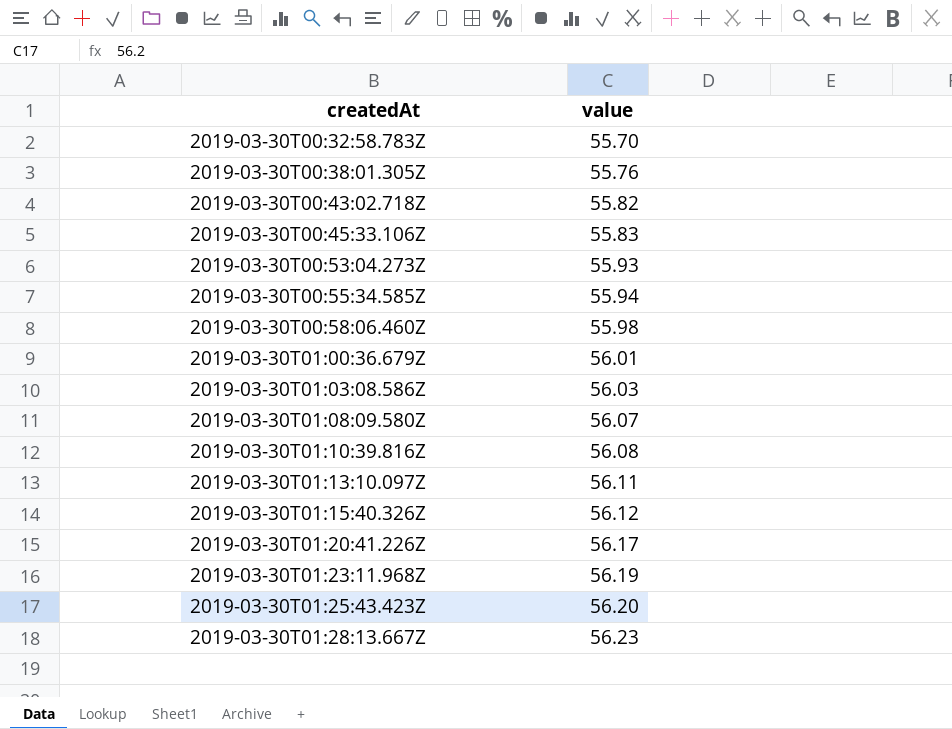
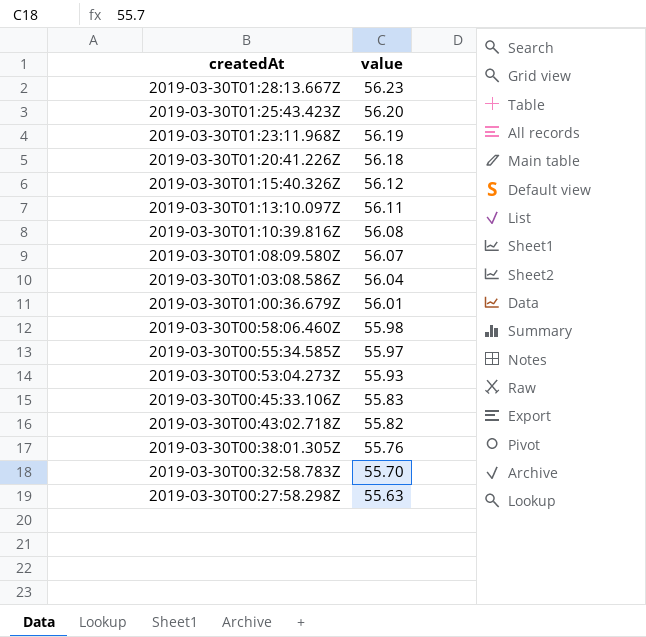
row order: createdAt ascending -> createdAt descending
2019-03-30T01:20:41.226Z | value: 56.17 -> 56.18
2019-03-30T01:03:08.586Z | value: 56.03 -> 56.04
2019-03-30T00:55:34.585Z | value: 55.94 -> 55.97
row 2019-03-30T00:27:58.298Z: none -> 55.63

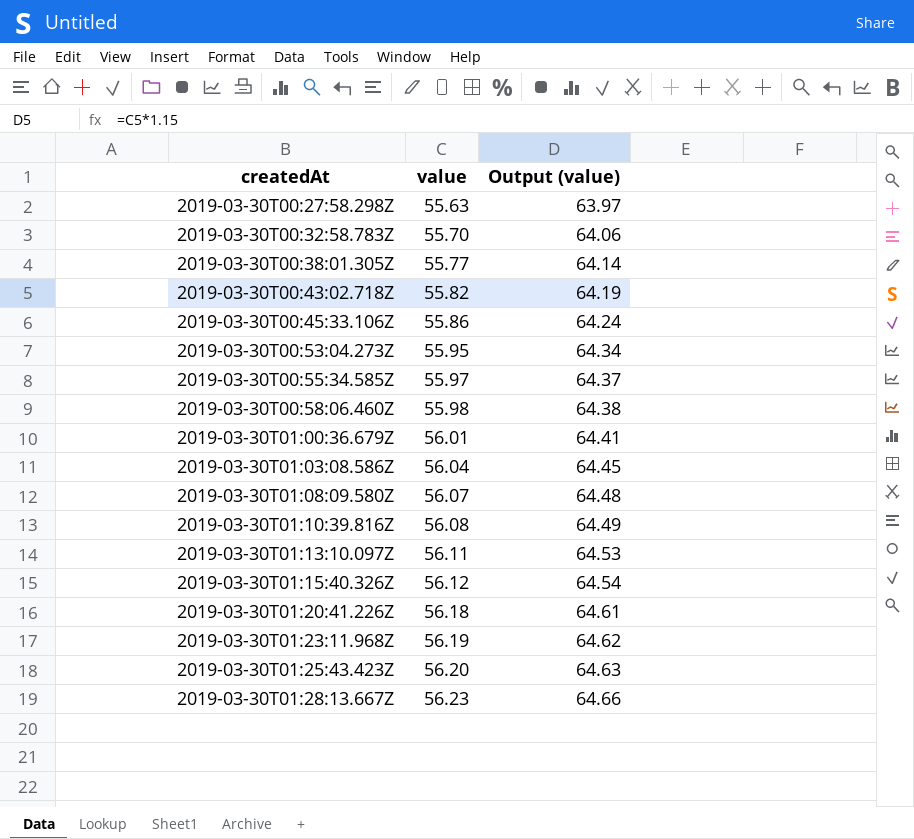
row order: createdAt descending -> createdAt ascending
column Output (value) | formula: none -> [value] * 1.15
2019-03-30T00:38:01.305Z | value: 55.76 -> 55.77
2019-03-30T00:45:33.106Z | value: 55.83 -> 55.86
2019-03-30T00:53:04.273Z | value: 55.93 -> 55.95

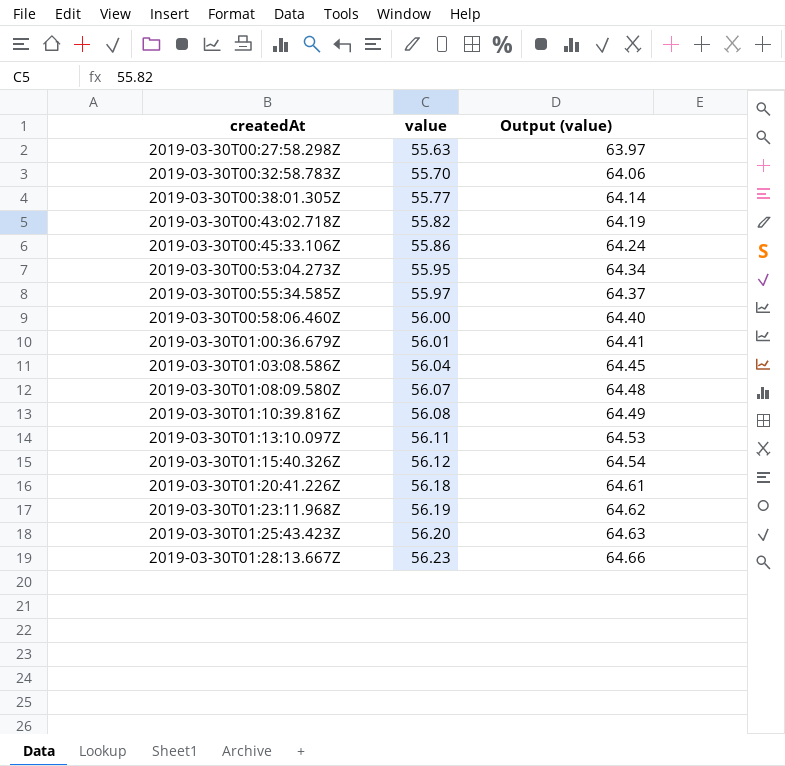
2019-03-30T00:58:06.460Z | value: 55.98 -> 56.00
2019-03-30T00:58:06.460Z | Output (value): 64.38 -> 64.40

